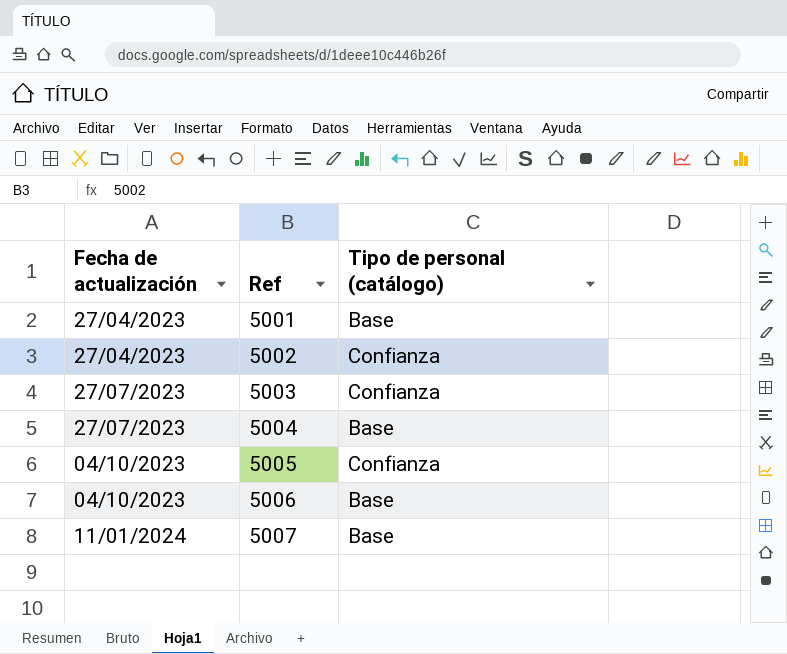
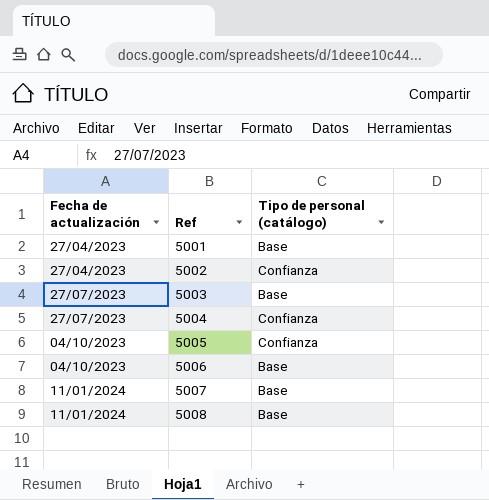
5003 | Tipo de personal (catálogo): Confianza -> Base
5004 | Tipo de personal (catálogo): Base -> Confianza
row 5008: none -> 11/01/2024 | Base

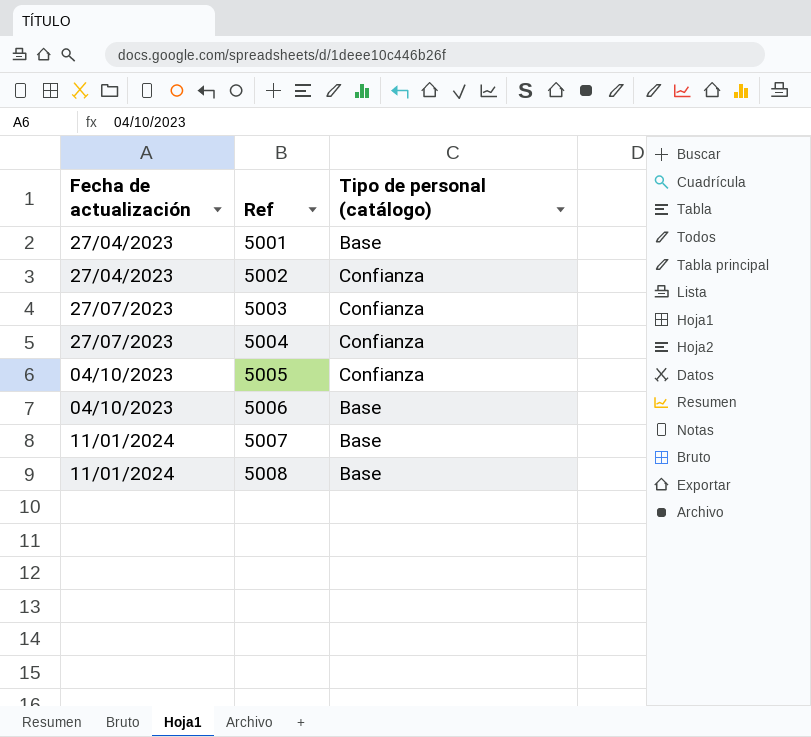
5003 | Tipo de personal (catálogo): Base -> Confianza

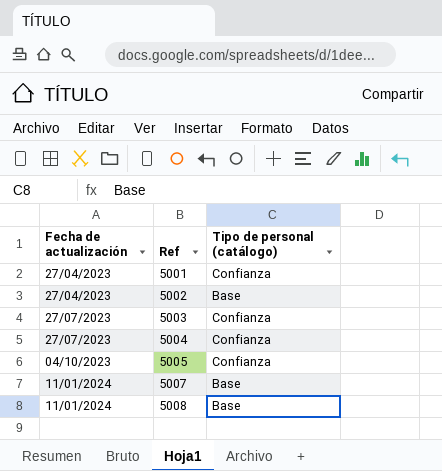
row 5006: 04/10/2023 | Base -> none
5001 | Tipo de personal (catálogo): Base -> Confianza
5002 | Tipo de personal (catálogo): Confianza -> Base

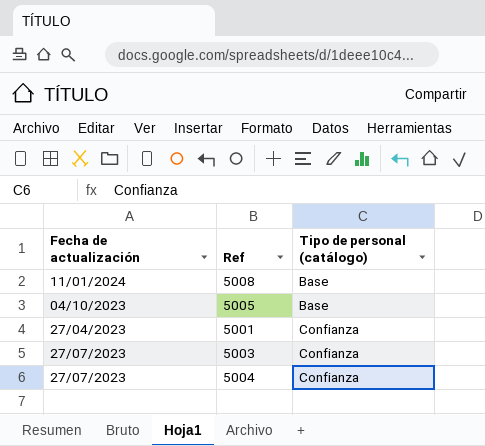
row order: Fecha de actualización ascending -> Tipo de personal (catálogo) ascending
row 5002: 27/04/2023 | Base -> none
row 5007: 11/01/2024 | Base -> none
5005 | Tipo de personal (catálogo): Confianza -> Base

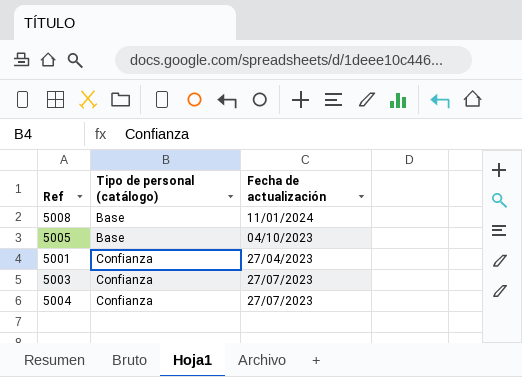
column Fecha de actualización | position: 1 -> 3

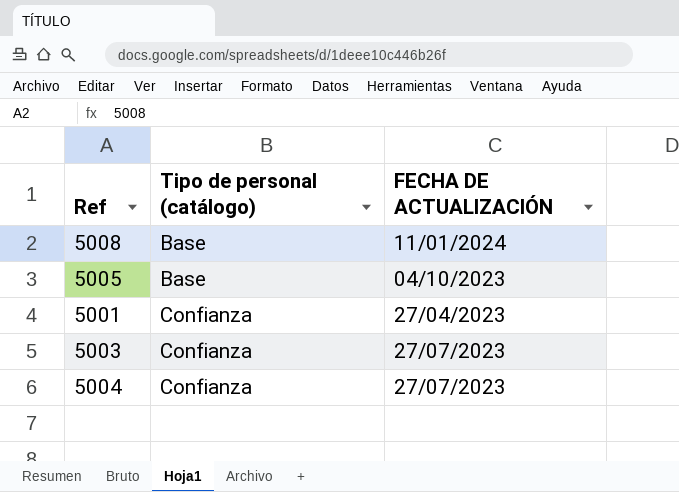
column name: Fecha de actualización -> FECHA DE ACTUALIZACIÓN

